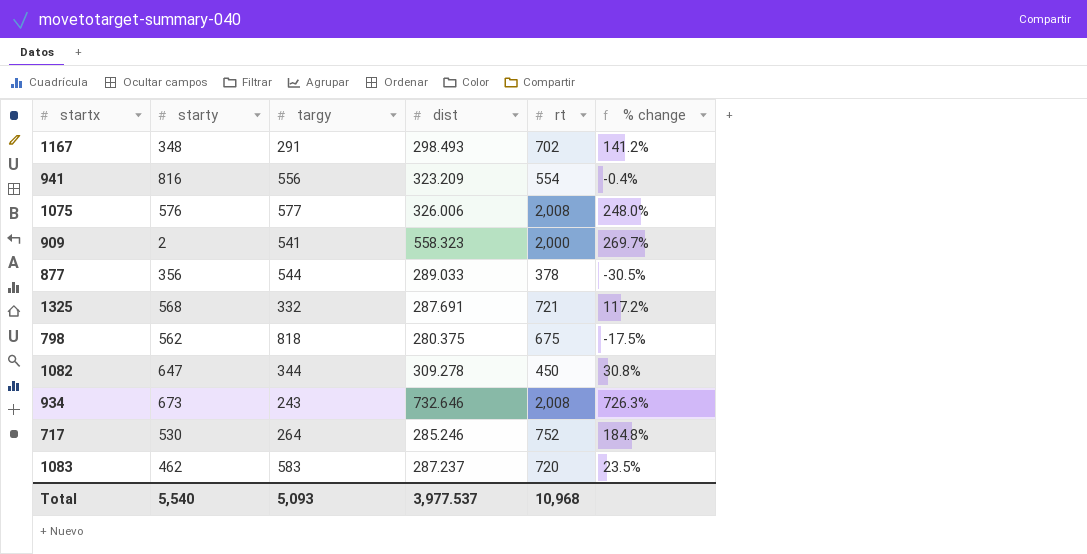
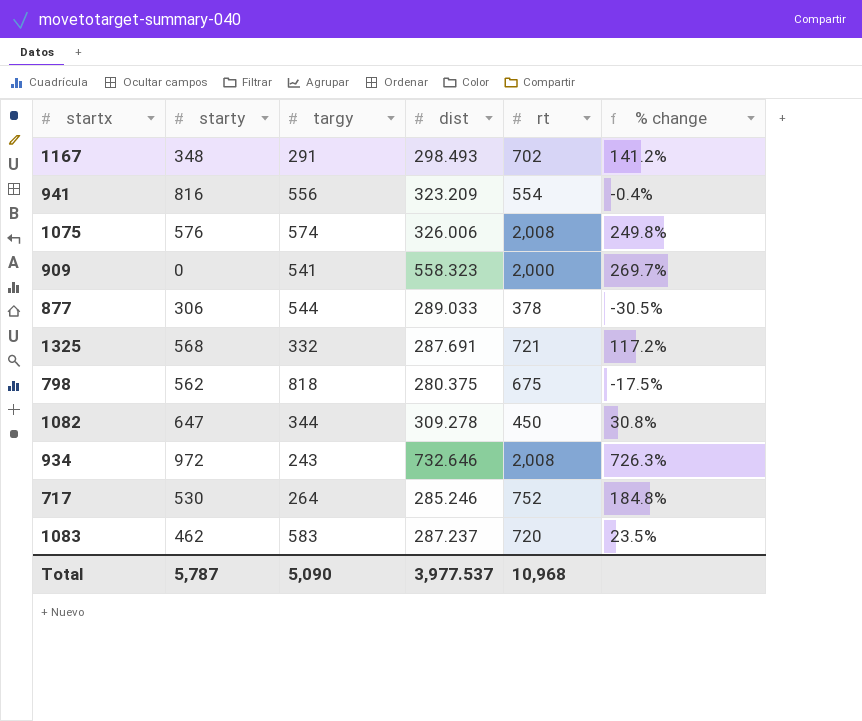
1075 | targy: 577 -> 574
1075 | % change: 248.0% -> 249.8%
909 | starty: 2 -> 0
877 | starty: 356 -> 306
934 | starty: 673 -> 972
Total | starty: 5,540 -> 5,787
Total | targy: 5,093 -> 5,090

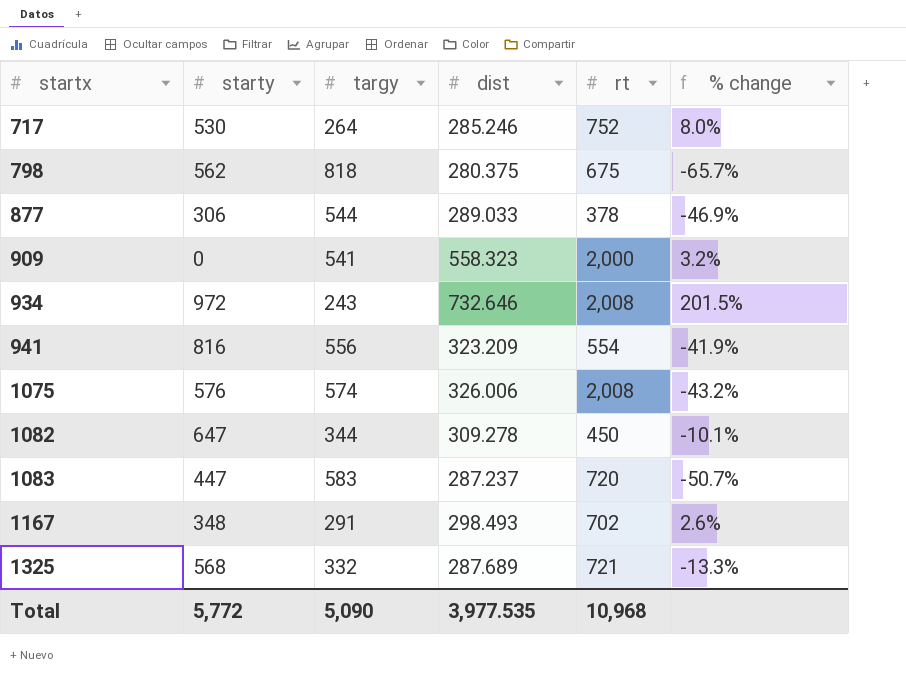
row order: none -> startx ascending
column % change | formula: ([rt] - [targy]) / [targy] -> ([dist] - [targy]) / [targy]
1083 | starty: 462 -> 447
1325 | dist: 287.691 -> 287.689
Total | starty: 5,787 -> 5,772
Total | dist: 3,977.537 -> 3,977.535

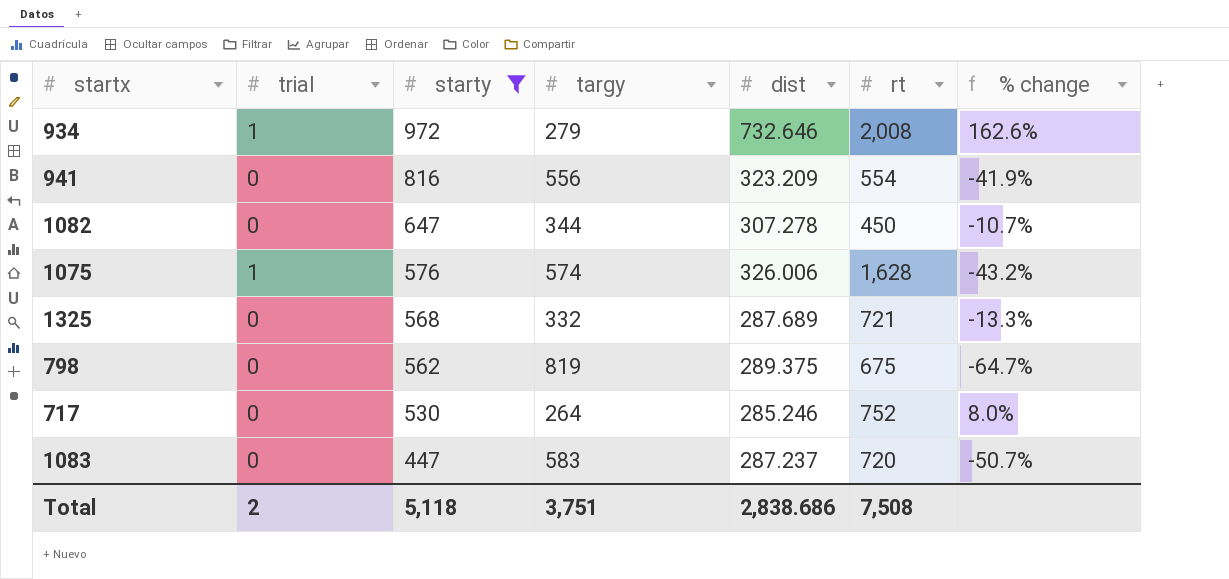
filter: none -> starty >= 447
row order: startx ascending -> starty descending
column trial | position: none -> 2
934 | targy: 243 -> 279
934 | % change: 201.5% -> 162.6%
1082 | dist: 309.278 -> 307.278
1082 | % change: -10.1% -> -10.7%
1075 | rt: 2,008 -> 1,628
798 | targy: 818 -> 819
798 | dist: 280.375 -> 289.375
798 | % change: -65.7% -> -64.7%
Total | starty: 5,772 -> 5,118
Total | targy: 5,090 -> 3,751
Total | dist: 3,977.535 -> 2,838.686
Total | rt: 10,968 -> 7,508

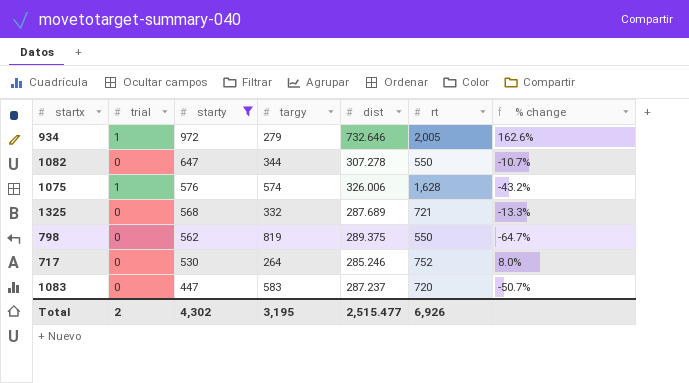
row 941: 0 | 816 | 556 | 323.209 | 554 | -41.9% -> none
934 | rt: 2,008 -> 2,005
1082 | rt: 450 -> 550
798 | rt: 675 -> 550
Total | starty: 5,118 -> 4,302
Total | targy: 3,751 -> 3,195
Total | dist: 2,838.686 -> 2,515.477
Total | rt: 7,508 -> 6,926

